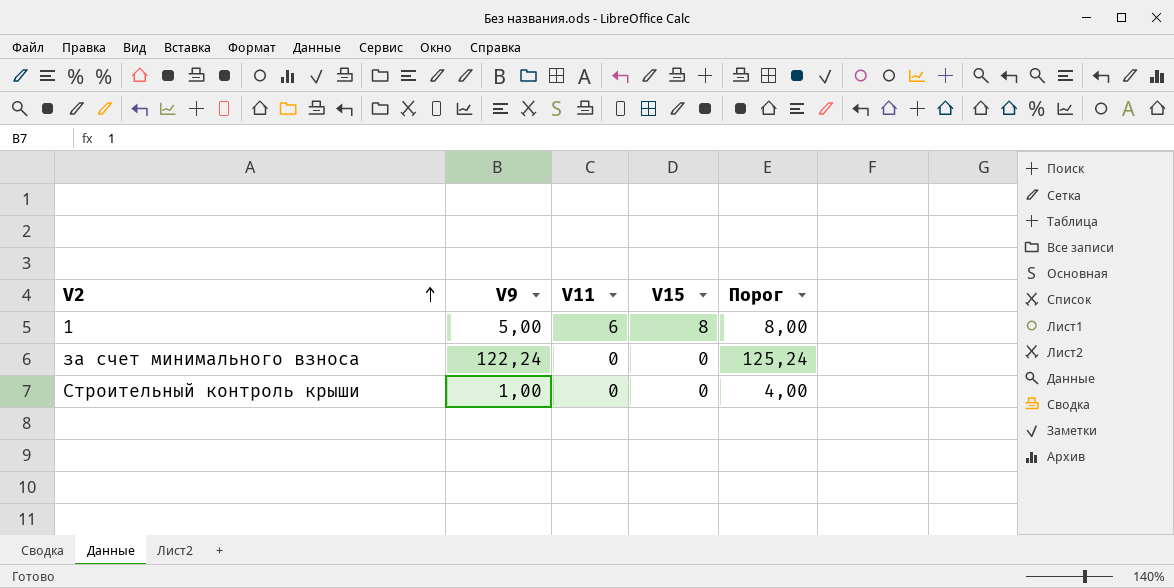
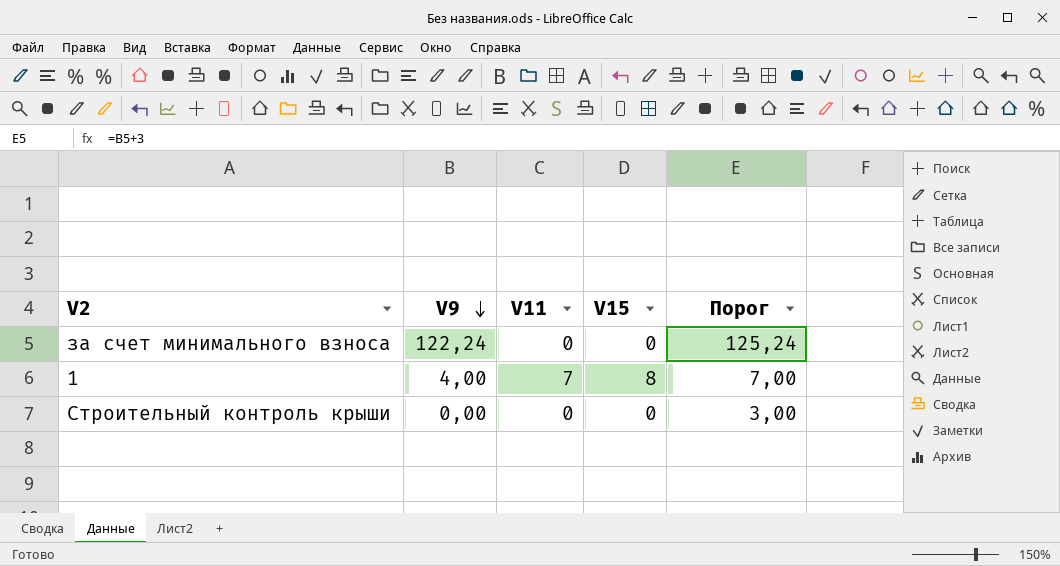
row order: V2 ascending -> V9 descending
1 | V9: 5,00 -> 4,00
1 | V11: 6 -> 7
1 | Порог: 8,00 -> 7,00
Строительный контроль крыши | V9: 1,00 -> 0,00
Строительный контроль крыши | Порог: 4,00 -> 3,00

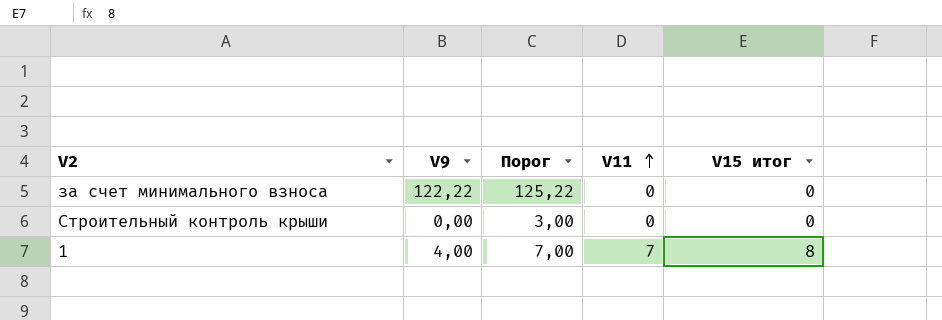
row order: V9 descending -> V11 ascending
column Порог | position: 5 -> 3
column name: V15 -> V15 итог
за счет минимального взноса | V9: 122,24 -> 122,22
за счет минимального взноса | Порог: 125,24 -> 125,22

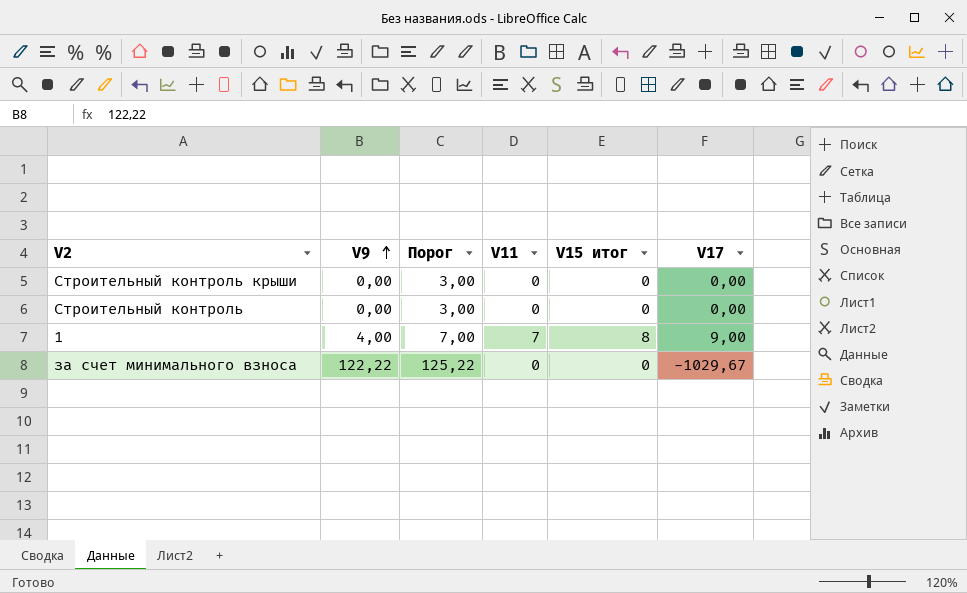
row order: V11 ascending -> V9 ascending
column V17 | position: none -> 6
row Строительный контроль: none -> 0,00 | 3,00 | 0 | 0 | 0,00

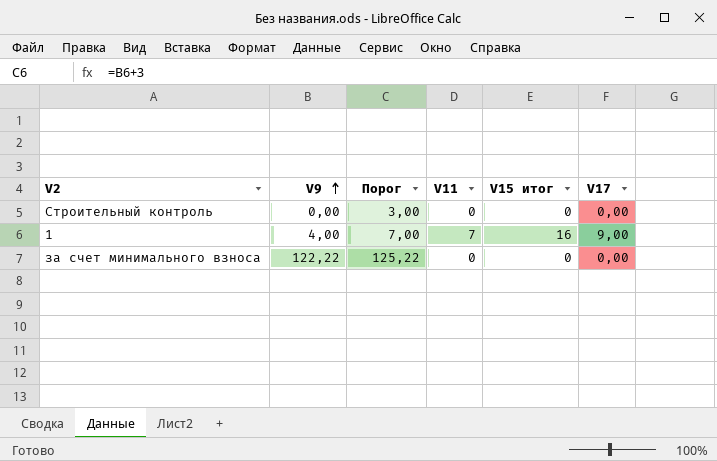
row Строительный контроль крыши: 0,00 | 3,00 | 0 | 0 | 0,00 -> none
1 | V15 итог: 8 -> 16
за счет минимального взноса | V17: -1029,67 -> 0,00

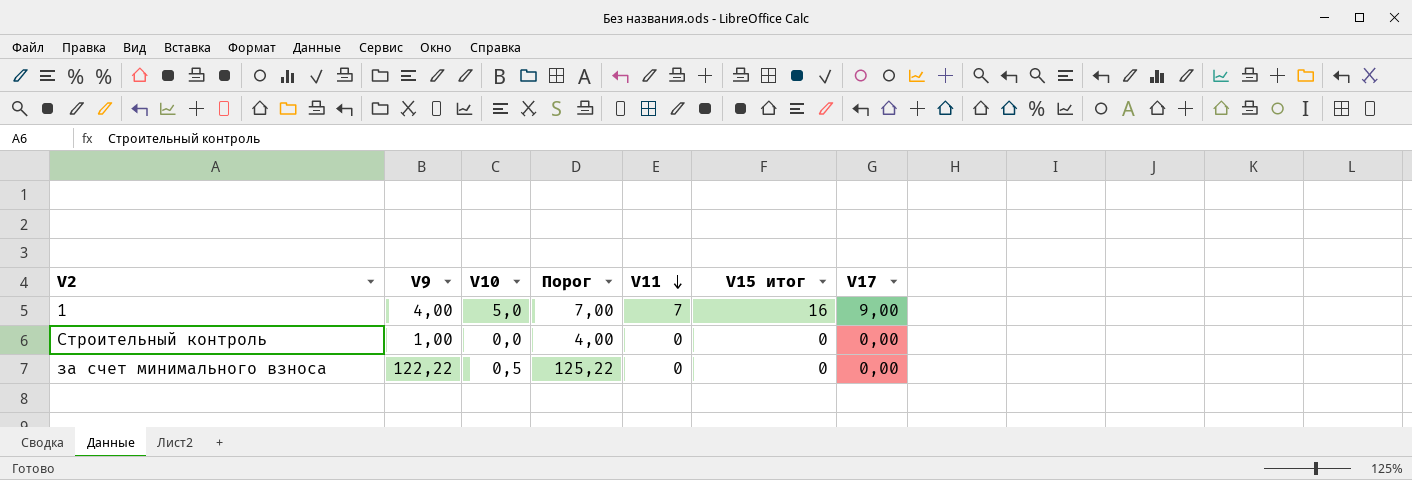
row order: V9 ascending -> V11 descending
column V10 | position: none -> 3
Строительный контроль | V9: 0,00 -> 1,00
Строительный контроль | Порог: 3,00 -> 4,00

